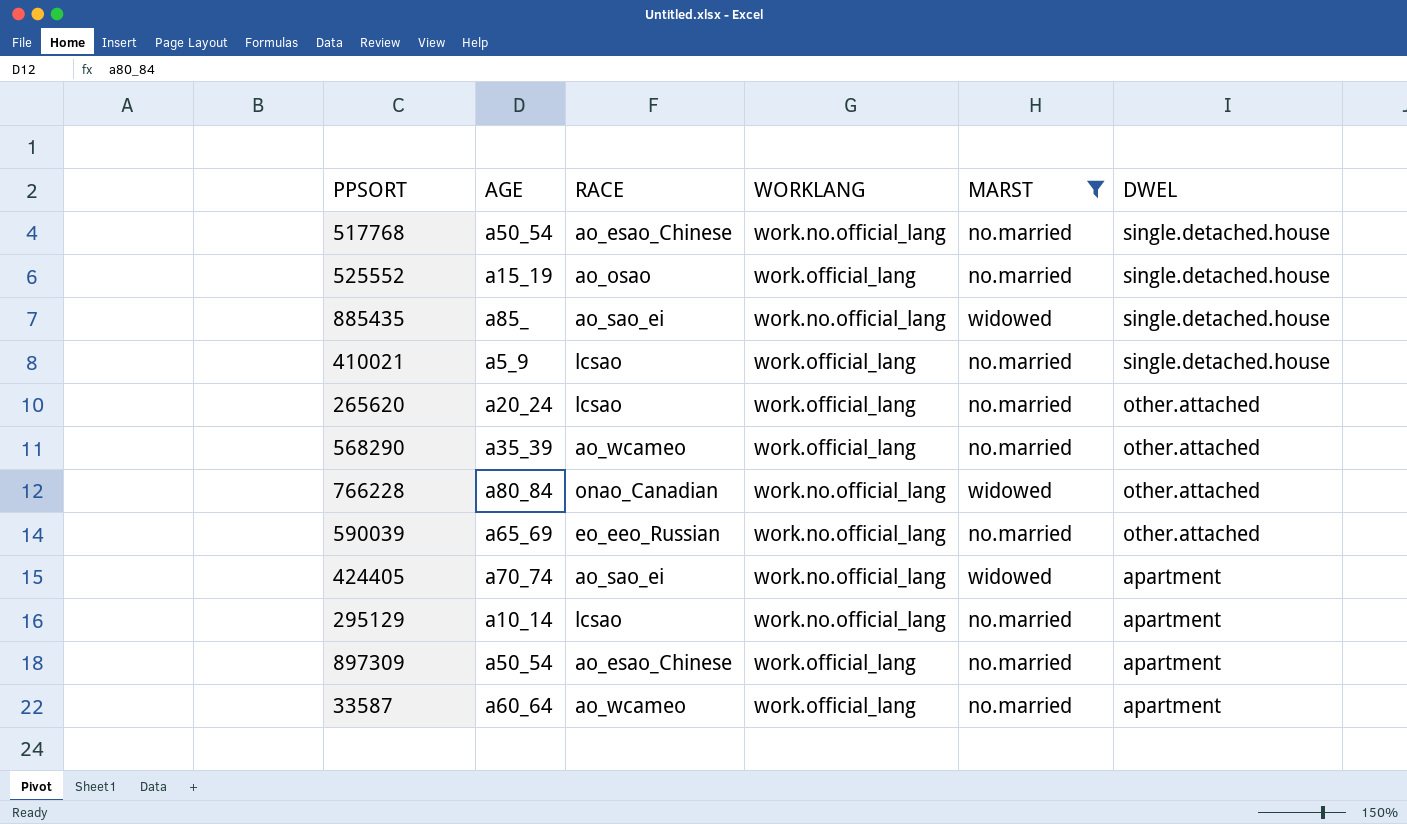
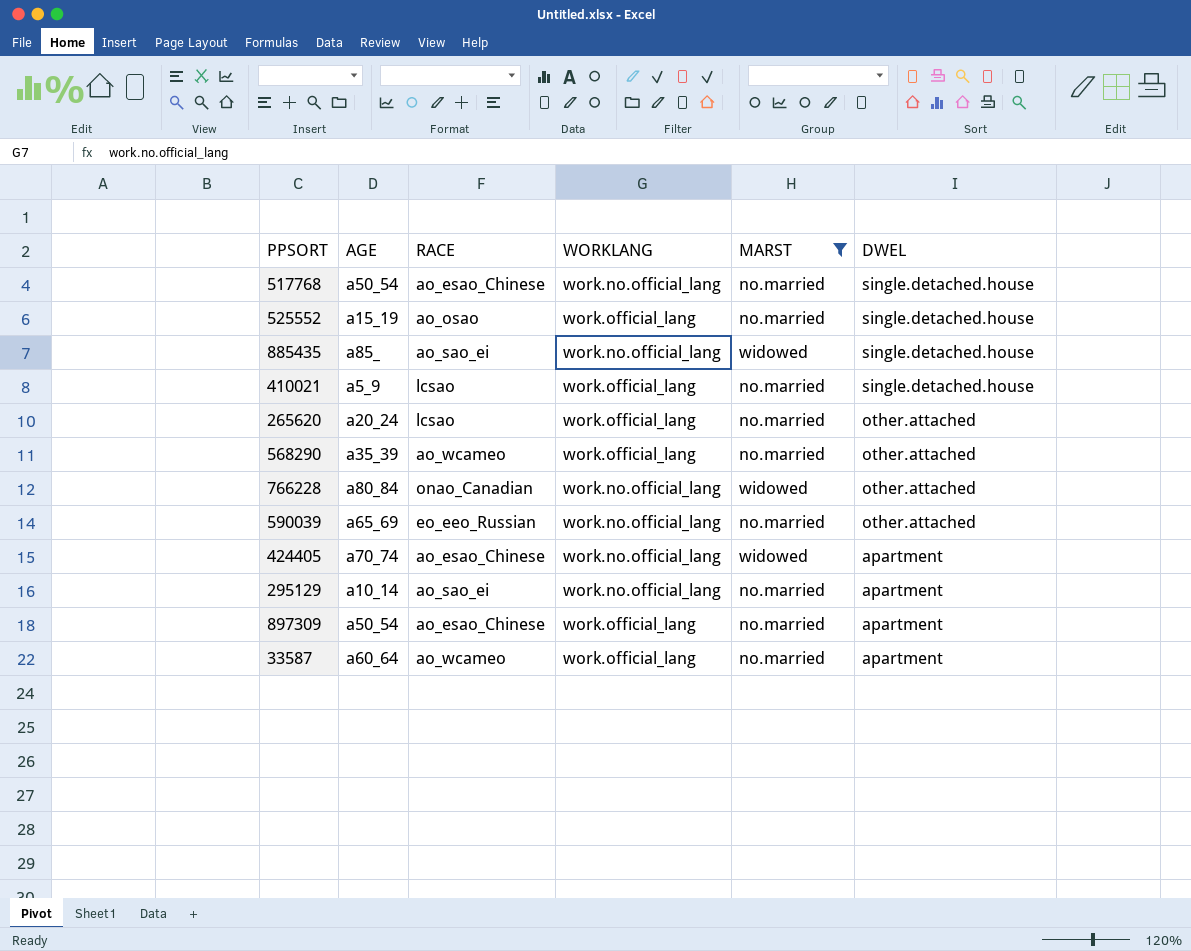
424405 | RACE: ao_sao_ei -> ao_esao_Chinese
295129 | RACE: lcsao -> ao_sao_ei

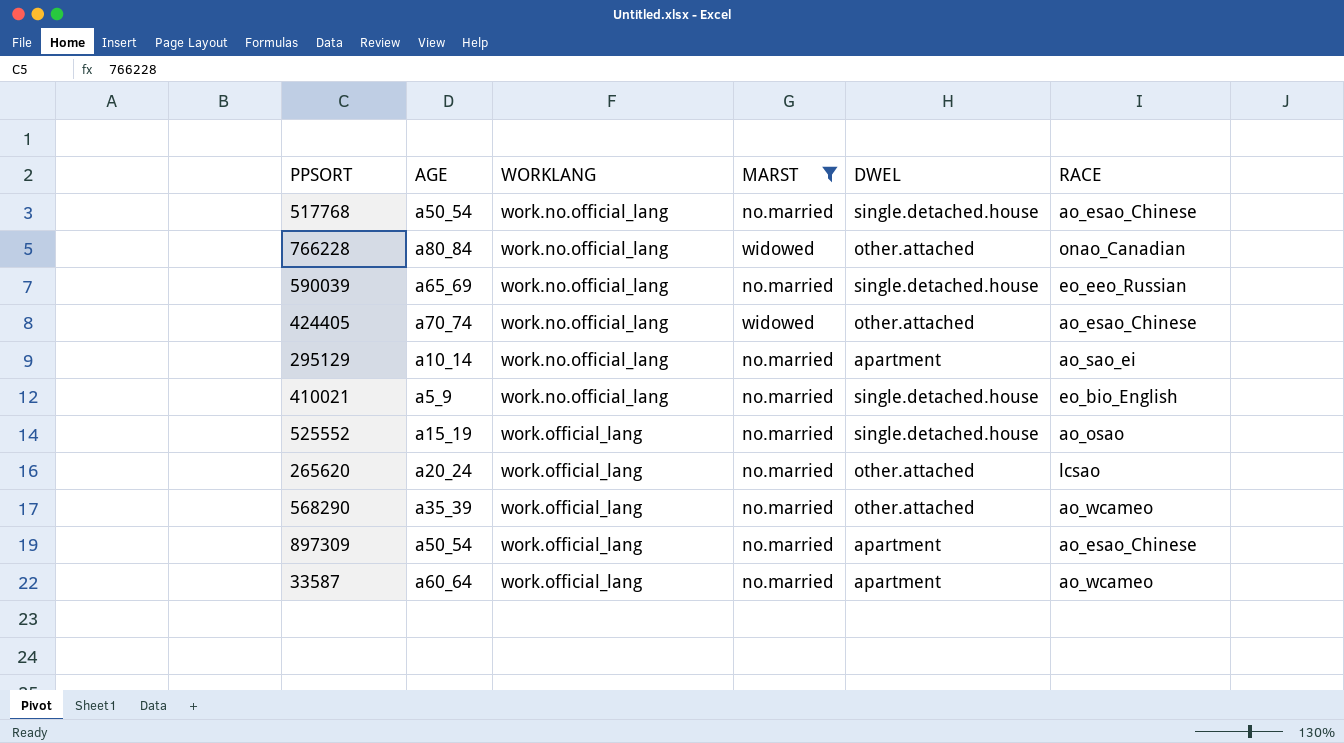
row order: DWEL descending -> WORKLANG ascending
column RACE | position: 3 -> 6
row 885435: a85_ | ao_sao_ei | work.no.official_lang | widowed | single.detached.house -> none
590039 | DWEL: other.attached -> single.detached.house
424405 | DWEL: apartment -> other.attached
410021 | WORKLANG: work.official_lang -> work.no.official_lang
410021 | RACE: lcsao -> eo_bio_English

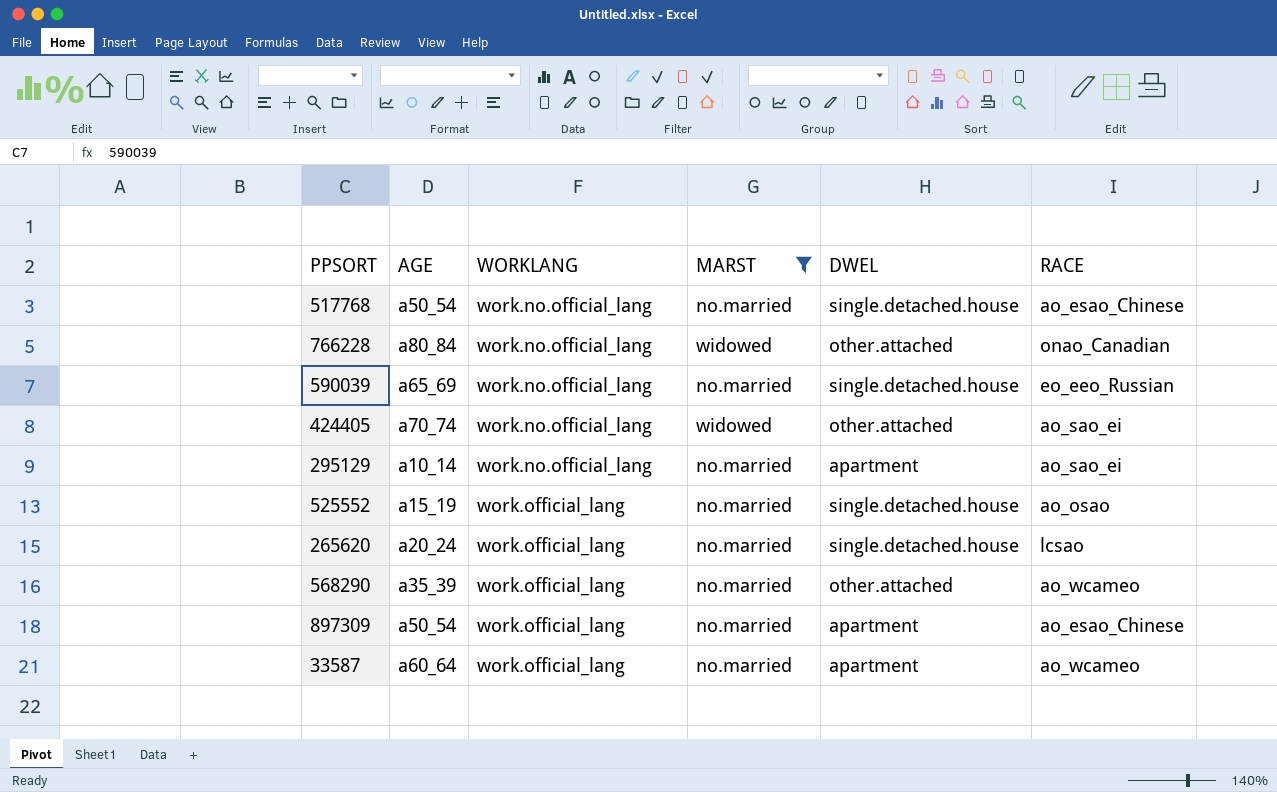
row 410021: a5_9 | work.no.official_lang | no.married | single.detached.house | eo_bio_English -> none
424405 | RACE: ao_esao_Chinese -> ao_sao_ei
265620 | DWEL: other.attached -> single.detached.house

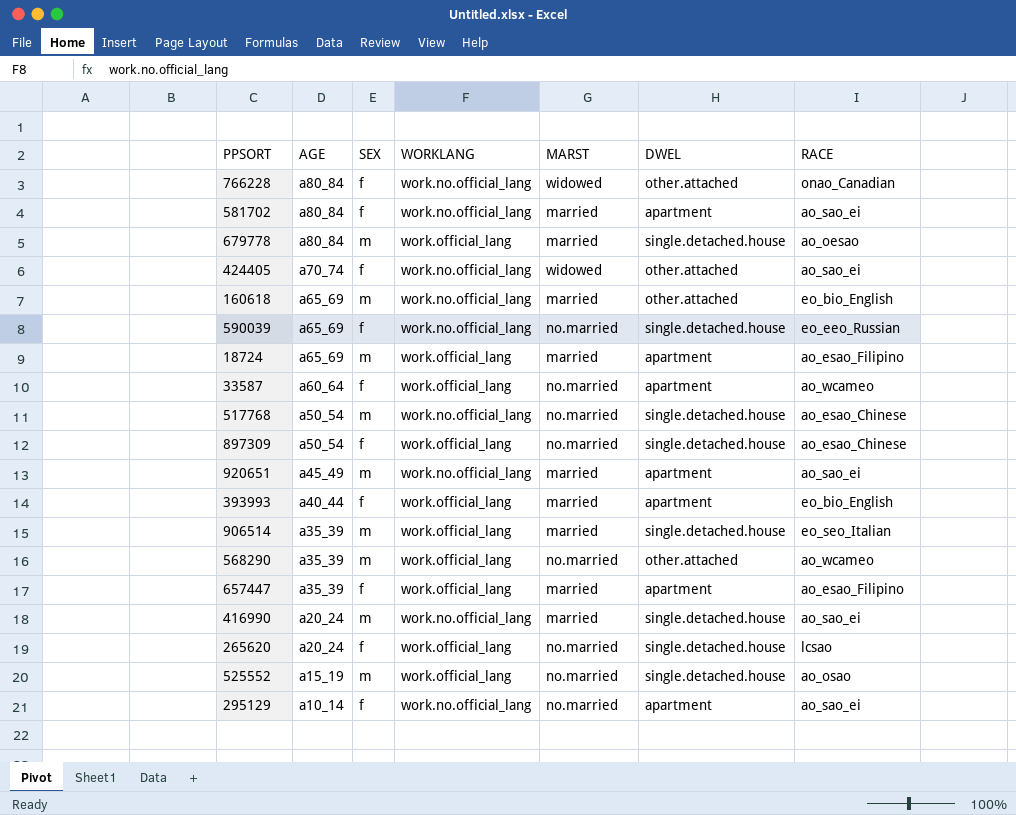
filter: MARST != married -> none
row order: WORKLANG ascending -> AGE descending
column SEX | position: none -> 3
897309 | DWEL: apartment -> single.detached.house

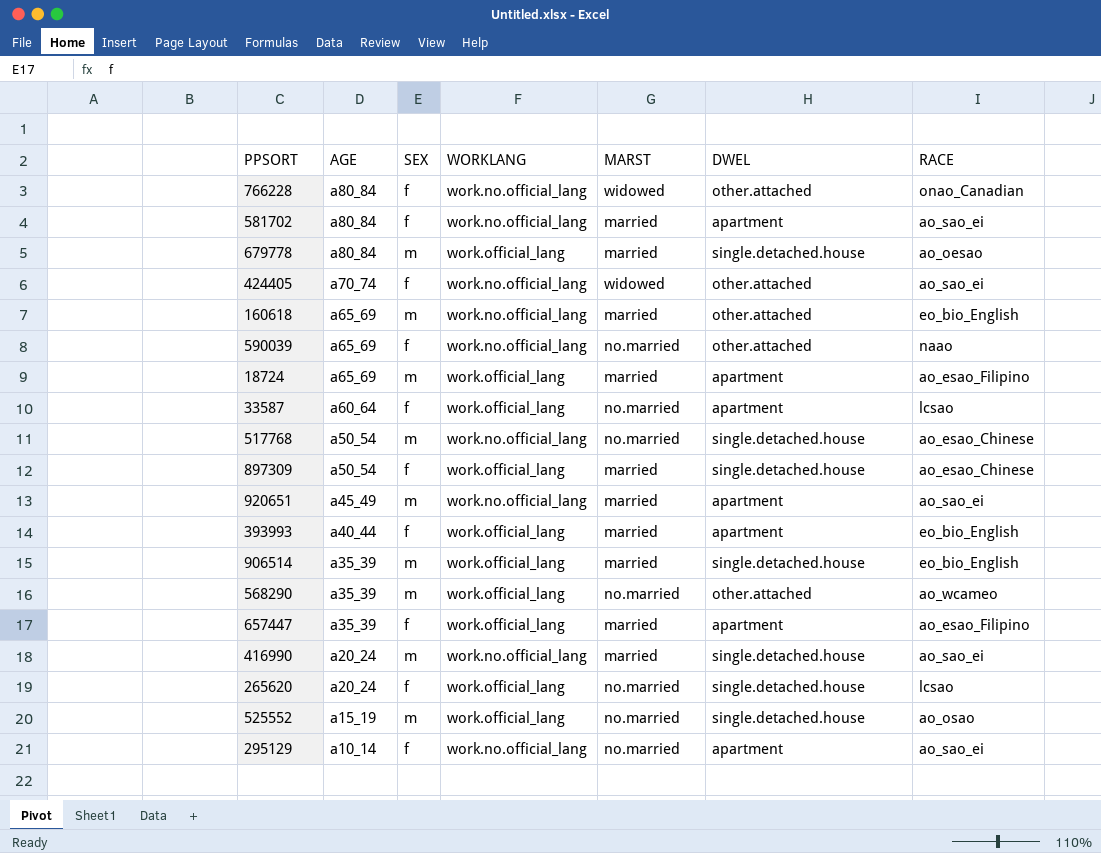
590039 | DWEL: single.detached.house -> other.attached
590039 | RACE: eo_eeo_Russian -> naao
33587 | RACE: ao_wcameo -> lcsao
897309 | MARST: no.married -> married
906514 | RACE: eo_seo_Italian -> eo_bio_English

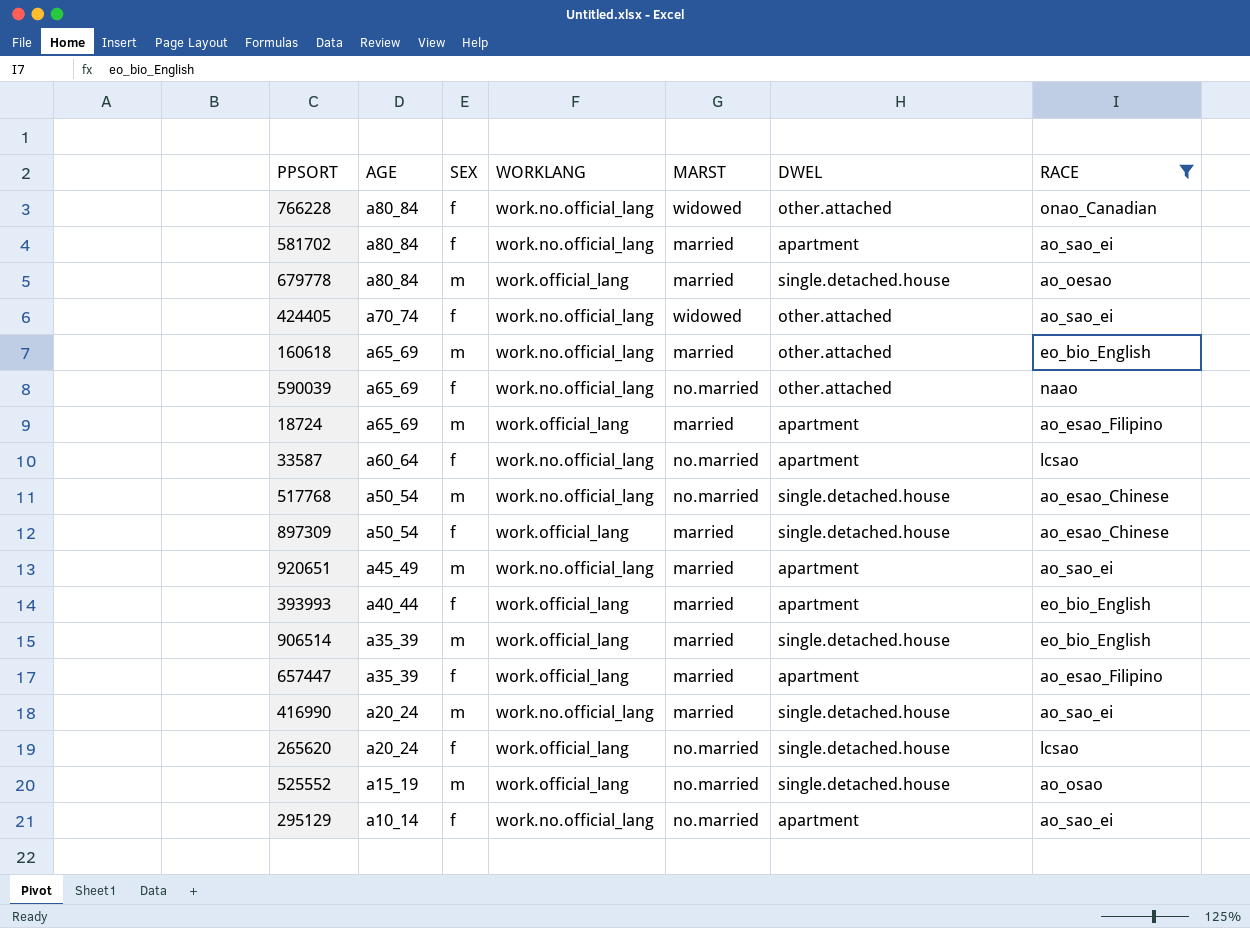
filter: none -> RACE != ao_wcameo
33587 | WORKLANG: work.official_lang -> work.no.official_lang

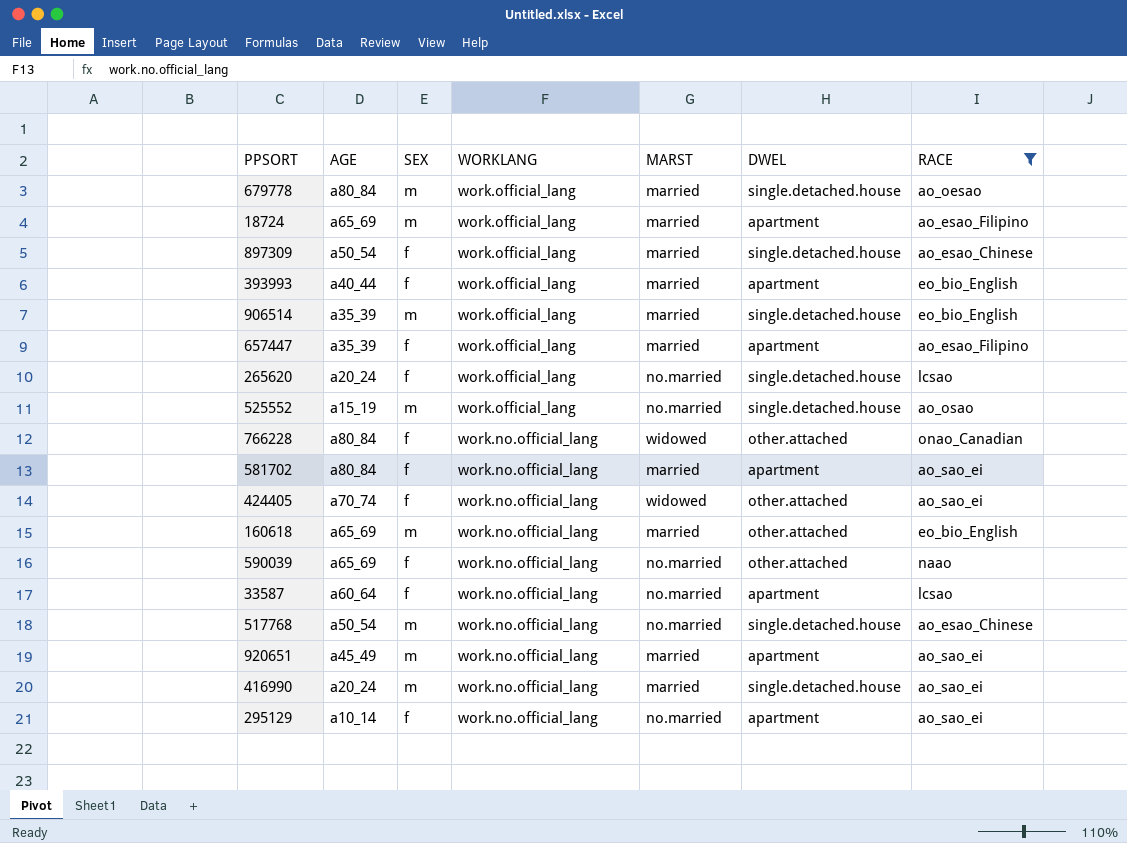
row order: AGE descending -> WORKLANG descending

